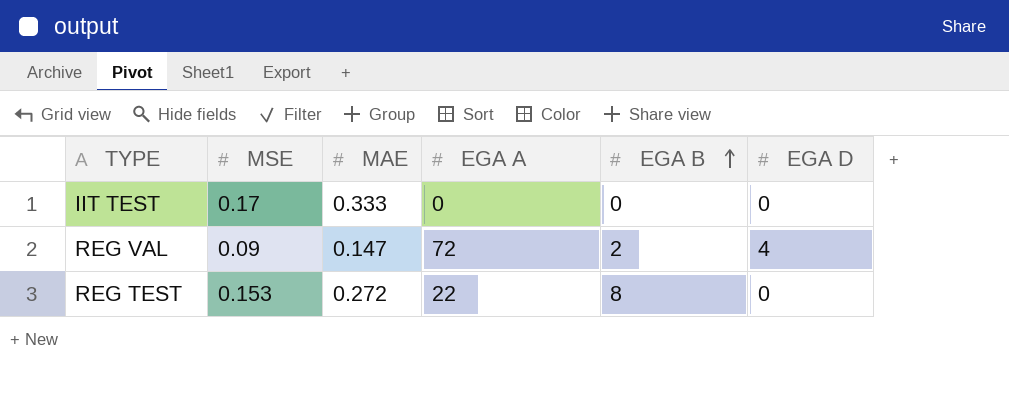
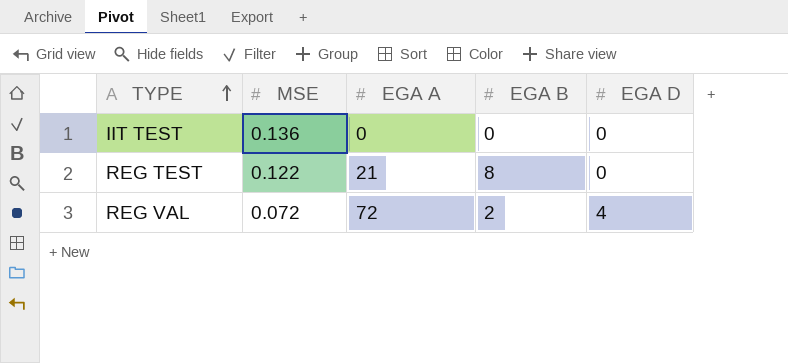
row order: EGA B ascending -> TYPE ascending
column MAE | position: 3 -> none
IIT TEST | MSE: 0.17 -> 0.136
REG TEST | MSE: 0.153 -> 0.122
REG TEST | EGA A: 22 -> 21
REG VAL | MSE: 0.09 -> 0.072

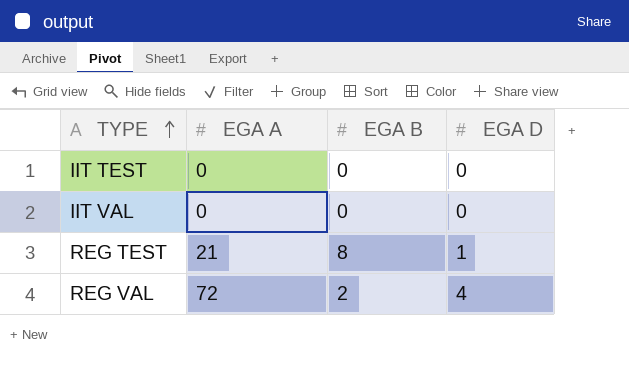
column MSE | position: 2 -> none
row IIT VAL: none -> 0 | 0 | 0
REG TEST | EGA D: 0 -> 1

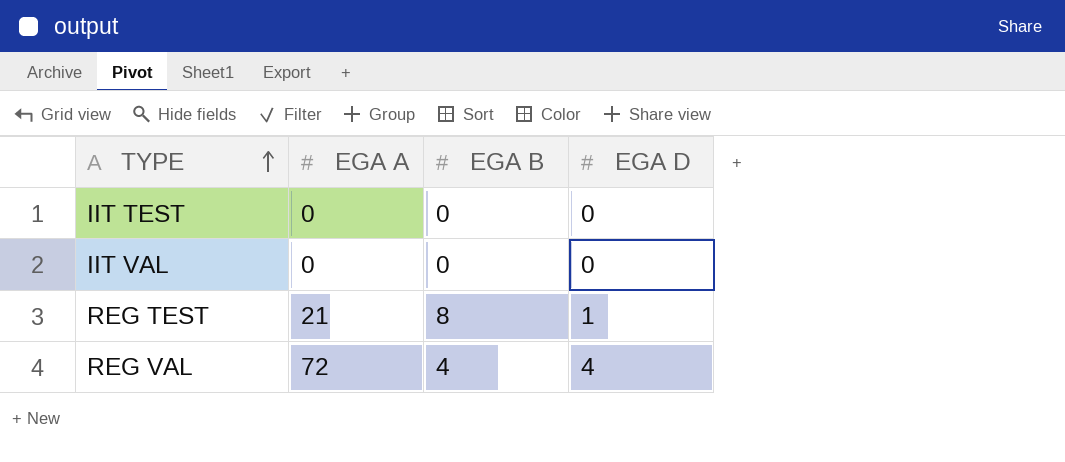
REG VAL | EGA B: 2 -> 4

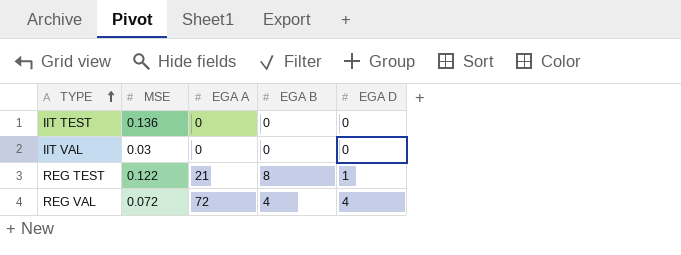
column MSE | position: none -> 2

